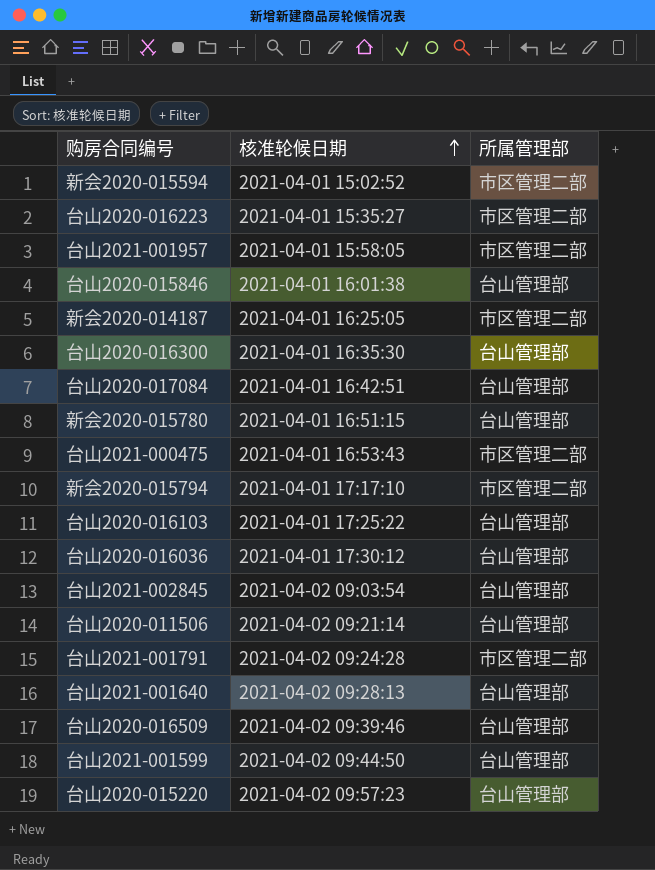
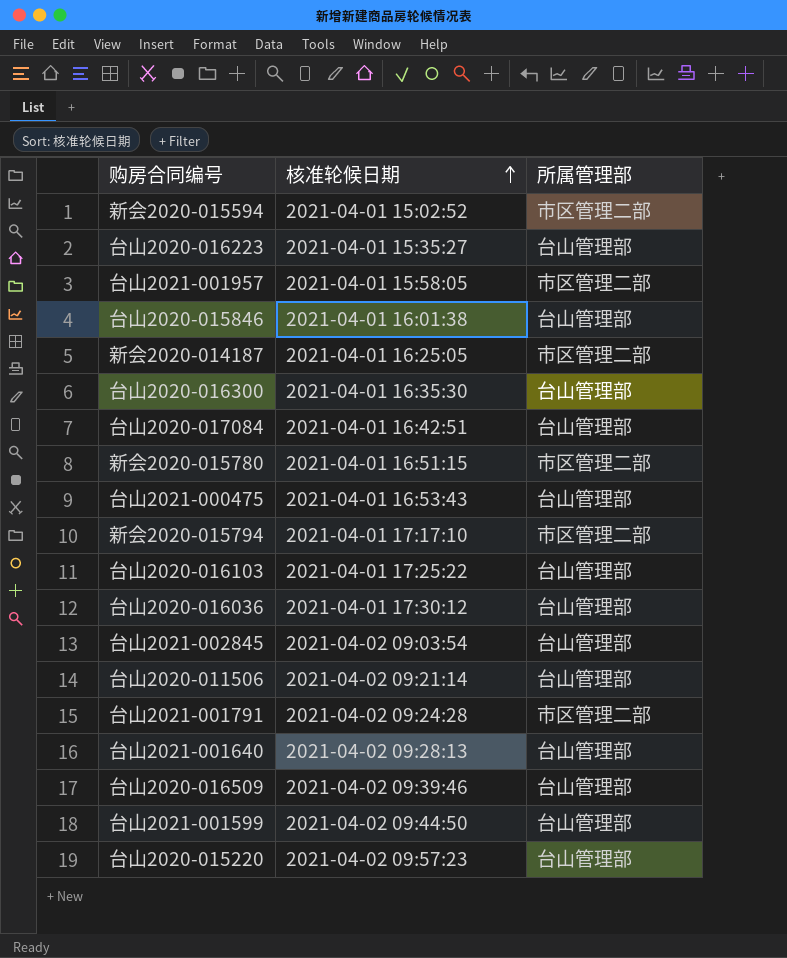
台山2020-016223 | 所属管理部: 市区管理二部 -> 台山管理部
新会2020-015780 | 所属管理部: 台山管理部 -> 市区管理二部
台山2021-000475 | 所属管理部: 市区管理二部 -> 台山管理部

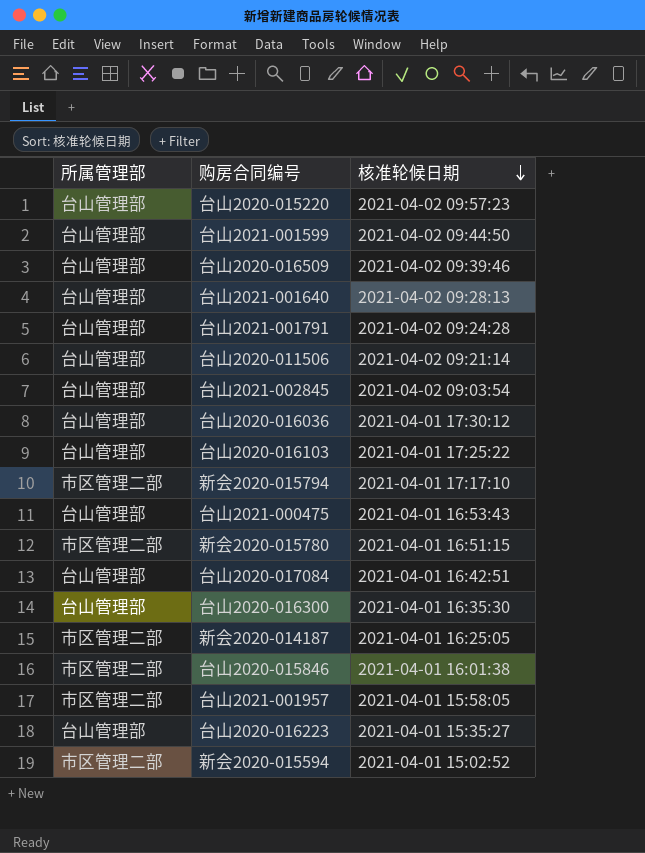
row order: 核准轮候日期 ascending -> 核准轮候日期 descending
column 所属管理部 | position: 3 -> 1
台山2021-001791 | 所属管理部: 市区管理二部 -> 台山管理部
台山2020-015846 | 所属管理部: 台山管理部 -> 市区管理二部

